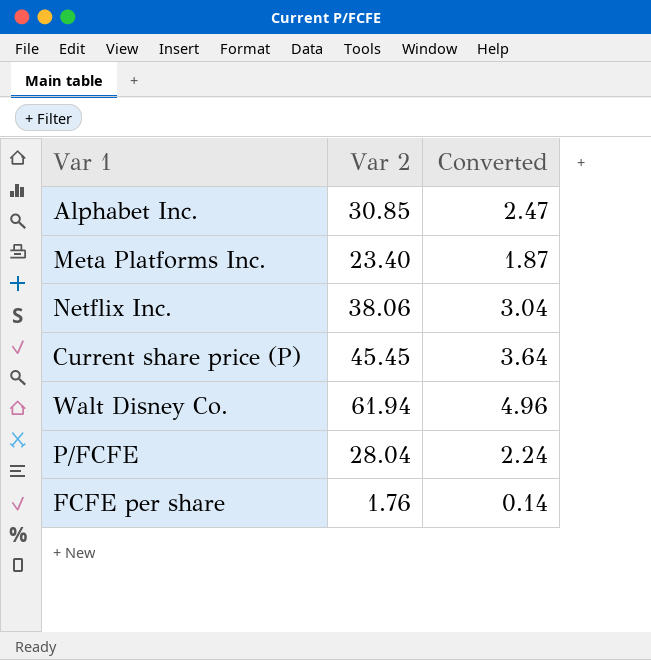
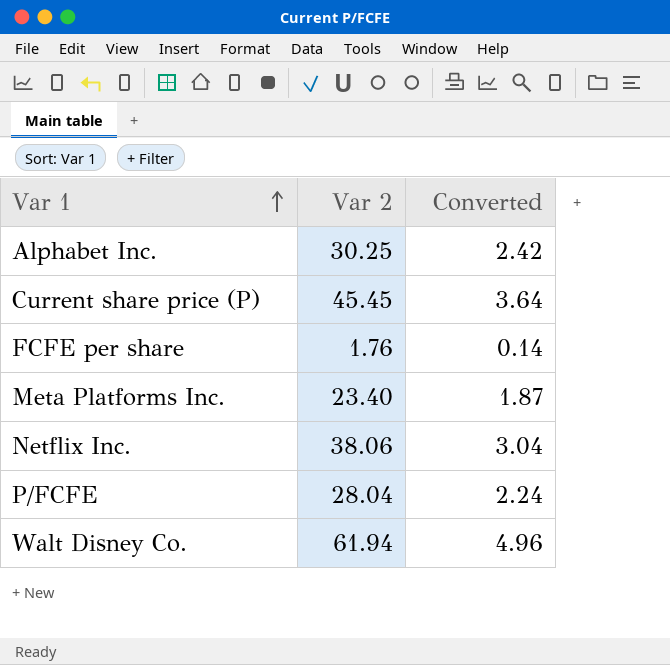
row order: none -> Var 1 ascending
Alphabet Inc. | Var 2: 30.85 -> 30.25
Alphabet Inc. | Converted: 2.47 -> 2.42

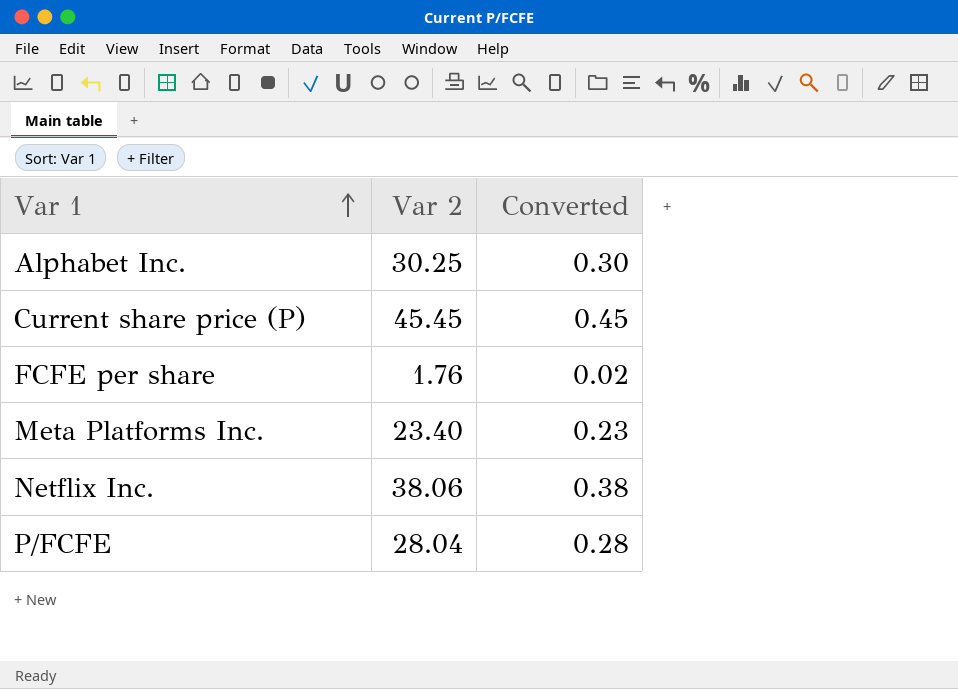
column Converted | formula: [Var 2] * 0.08 -> [Var 2] * 0.01
row Walt Disney Co.: 61.94 | 4.96 -> none

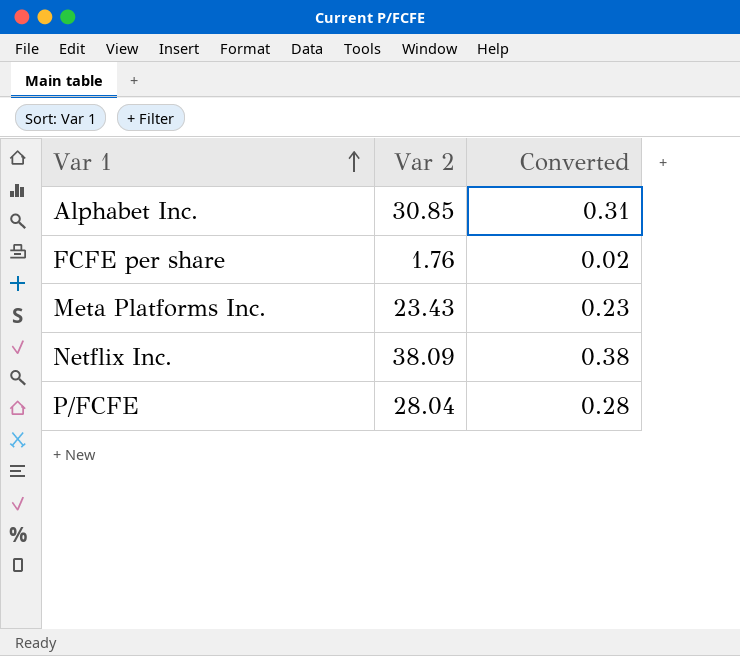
row Current share price (P): 45.45 | 0.45 -> none
Alphabet Inc. | Var 2: 30.25 -> 30.85
Alphabet Inc. | Converted: 0.30 -> 0.31
Meta Platforms Inc. | Var 2: 23.40 -> 23.43
Netflix Inc. | Var 2: 38.06 -> 38.09

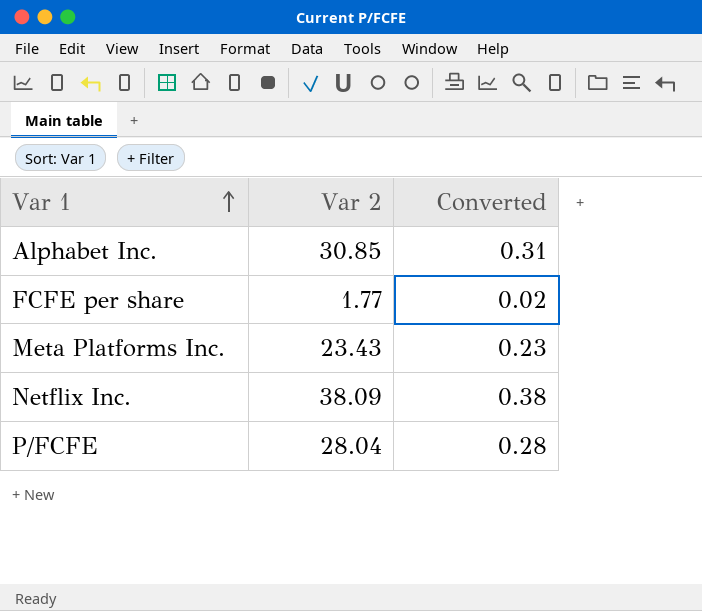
FCFE per share | Var 2: 1.76 -> 1.77

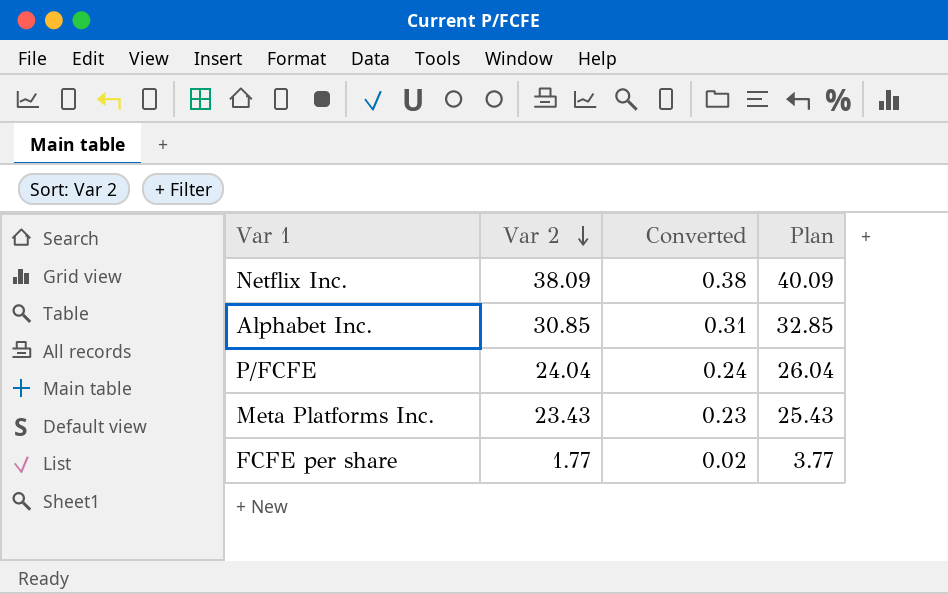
row order: Var 1 ascending -> Var 2 descending
column Plan | formula: none -> [Var 2] + 2
P/FCFE | Var 2: 28.04 -> 24.04
P/FCFE | Converted: 0.28 -> 0.24

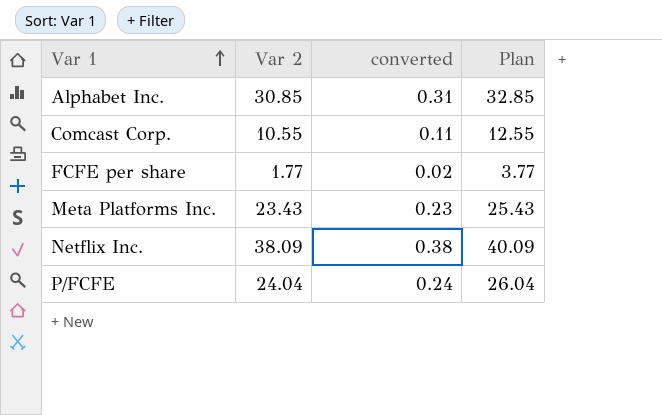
row order: Var 2 descending -> Var 1 ascending
column name: Converted -> converted
row Comcast Corp.: none -> 10.55 | 0.11 | 12.55

